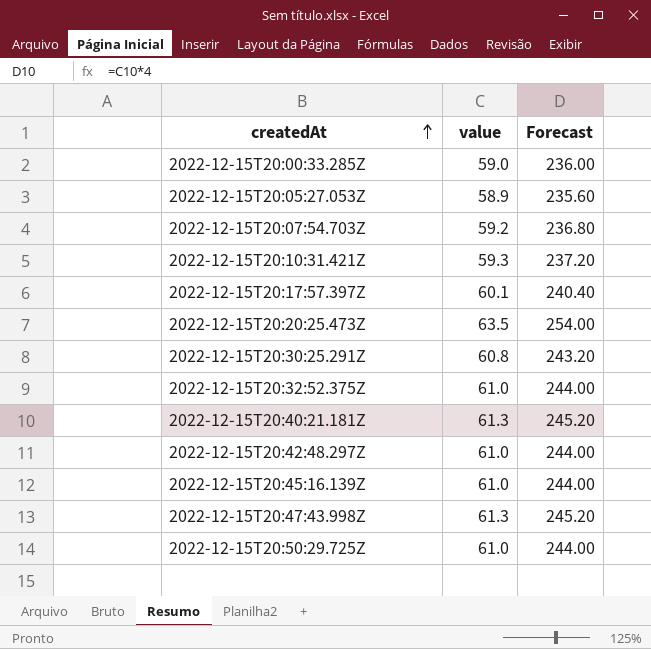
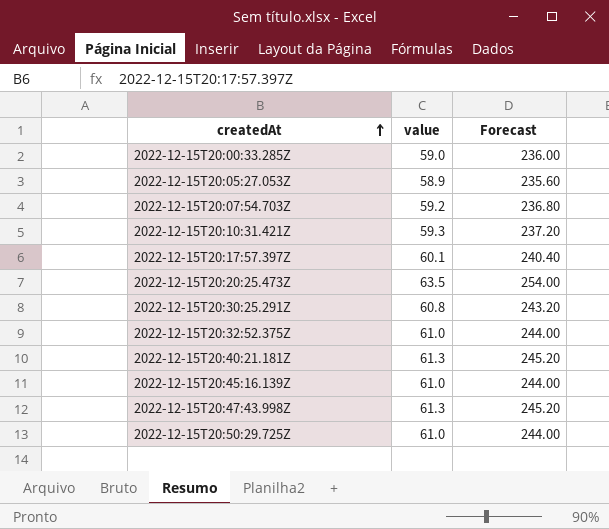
row 2022-12-15T20:42:48.297Z: 61.0 | 244.00 -> none

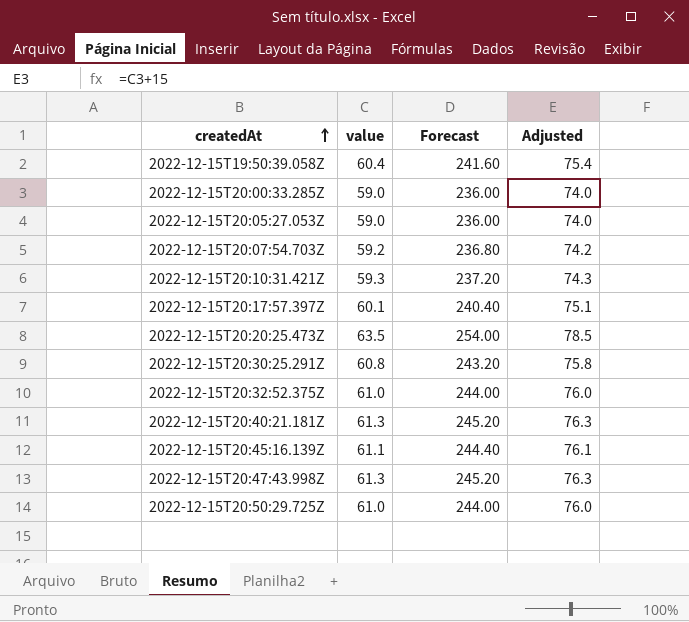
column Adjusted | formula: none -> [value] + 15
row 2022-12-15T19:50:39.058Z: none -> 60.4 | 241.60 | 75.4
2022-12-15T20:05:27.053Z | value: 58.9 -> 59.0
2022-12-15T20:05:27.053Z | Forecast: 235.60 -> 236.00
2022-12-15T20:45:16.139Z | value: 61.0 -> 61.1
2022-12-15T20:45:16.139Z | Forecast: 244.00 -> 244.40

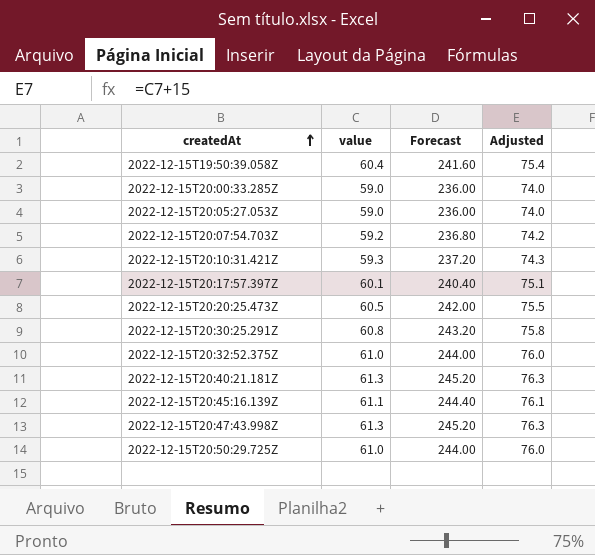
2022-12-15T20:20:25.473Z | value: 63.5 -> 60.5
2022-12-15T20:20:25.473Z | Forecast: 254.00 -> 242.00
2022-12-15T20:20:25.473Z | Adjusted: 78.5 -> 75.5

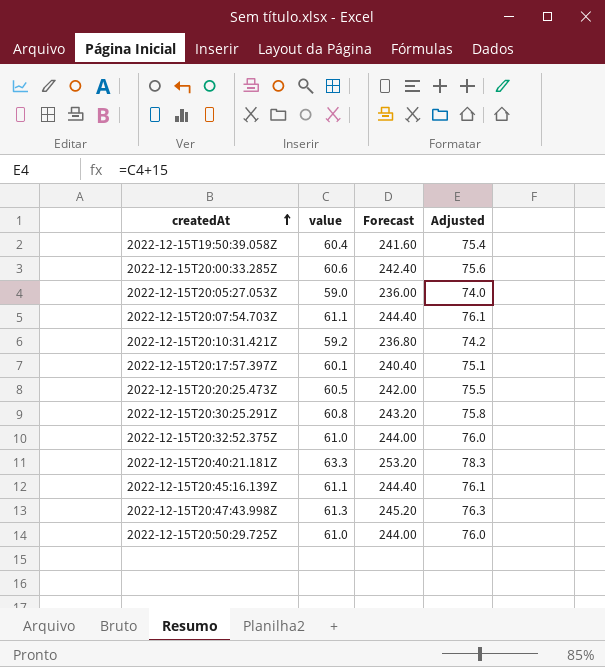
2022-12-15T20:00:33.285Z | value: 59.0 -> 60.6
2022-12-15T20:00:33.285Z | Forecast: 236.00 -> 242.40
2022-12-15T20:00:33.285Z | Adjusted: 74.0 -> 75.6
2022-12-15T20:07:54.703Z | value: 59.2 -> 61.1
2022-12-15T20:07:54.703Z | Forecast: 236.80 -> 244.40
2022-12-15T20:07:54.703Z | Adjusted: 74.2 -> 76.1
2022-12-15T20:10:31.421Z | value: 59.3 -> 59.2
2022-12-15T20:10:31.421Z | Forecast: 237.20 -> 236.80
2022-12-15T20:10:31.421Z | Adjusted: 74.3 -> 74.2
2022-12-15T20:40:21.181Z | value: 61.3 -> 63.3
2022-12-15T20:40:21.181Z | Forecast: 245.20 -> 253.20
2022-12-15T20:40:21.181Z | Adjusted: 76.3 -> 78.3

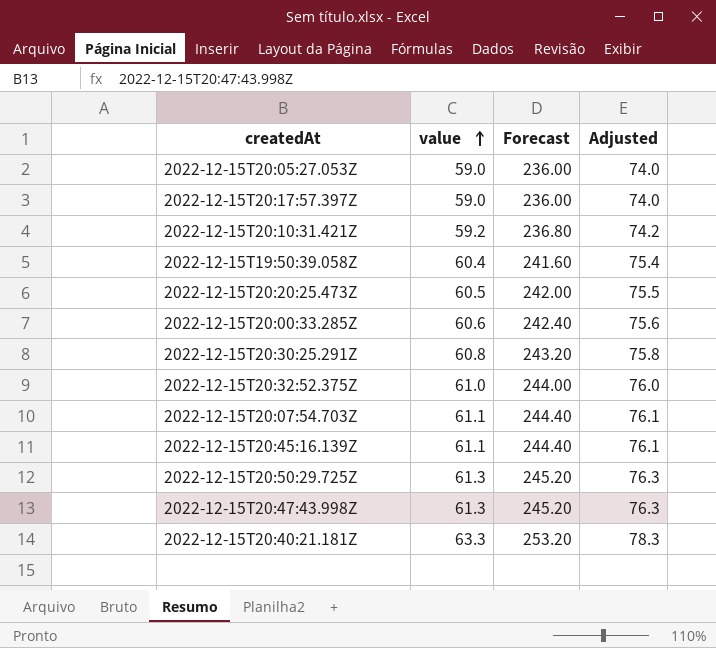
row order: createdAt ascending -> value ascending
2022-12-15T20:17:57.397Z | value: 60.1 -> 59.0
2022-12-15T20:17:57.397Z | Forecast: 240.40 -> 236.00
2022-12-15T20:17:57.397Z | Adjusted: 75.1 -> 74.0
2022-12-15T20:50:29.725Z | value: 61.0 -> 61.3
2022-12-15T20:50:29.725Z | Forecast: 244.00 -> 245.20
2022-12-15T20:50:29.725Z | Adjusted: 76.0 -> 76.3

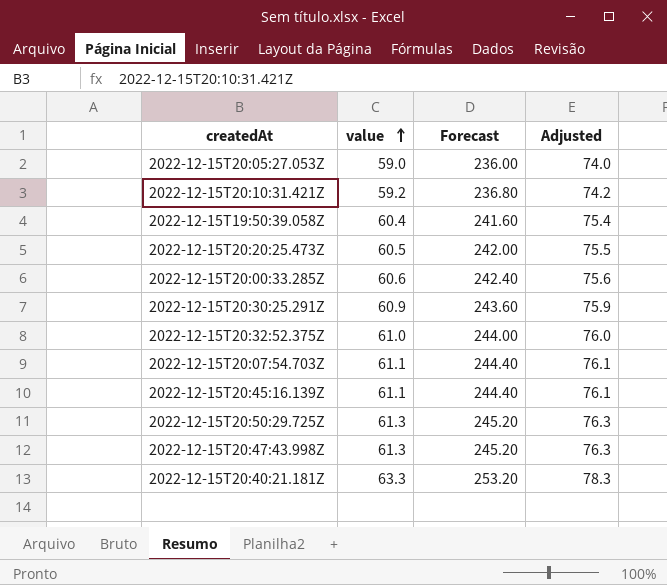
row 2022-12-15T20:17:57.397Z: 59.0 | 236.00 | 74.0 -> none
2022-12-15T20:30:25.291Z | value: 60.8 -> 60.9
2022-12-15T20:30:25.291Z | Forecast: 243.20 -> 243.60
2022-12-15T20:30:25.291Z | Adjusted: 75.8 -> 75.9

